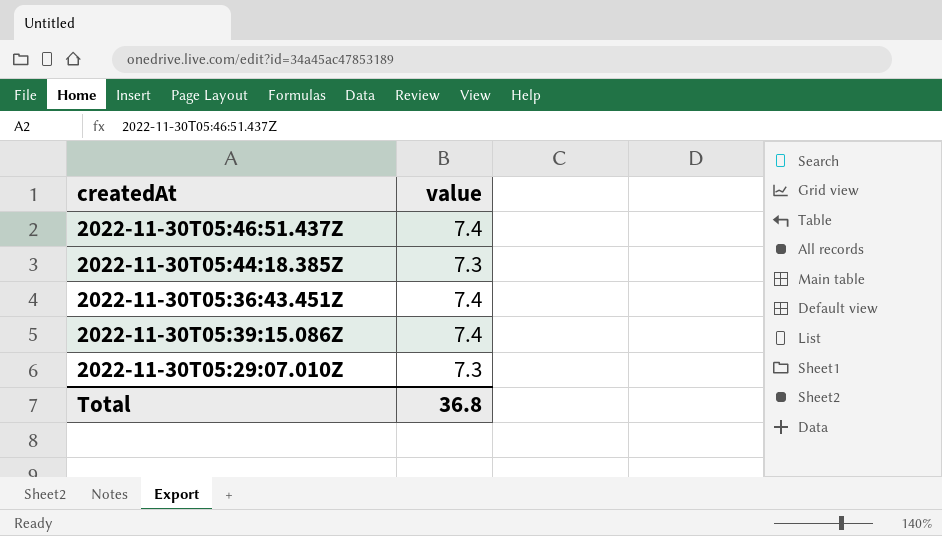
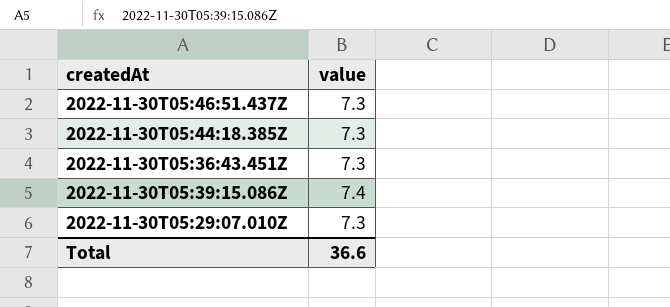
2022-11-30T05:46:51.437Z | value: 7.4 -> 7.3
2022-11-30T05:36:43.451Z | value: 7.4 -> 7.3
Total | value: 36.8 -> 36.6

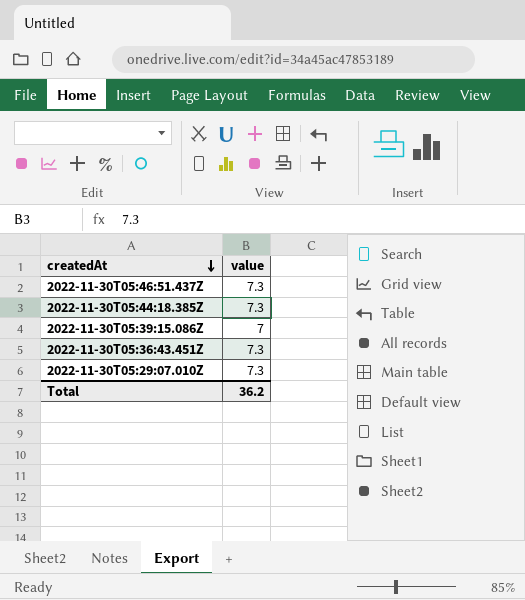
row order: none -> createdAt descending
2022-11-30T05:39:15.086Z | value: 7.4 -> 7
Total | value: 36.6 -> 36.2

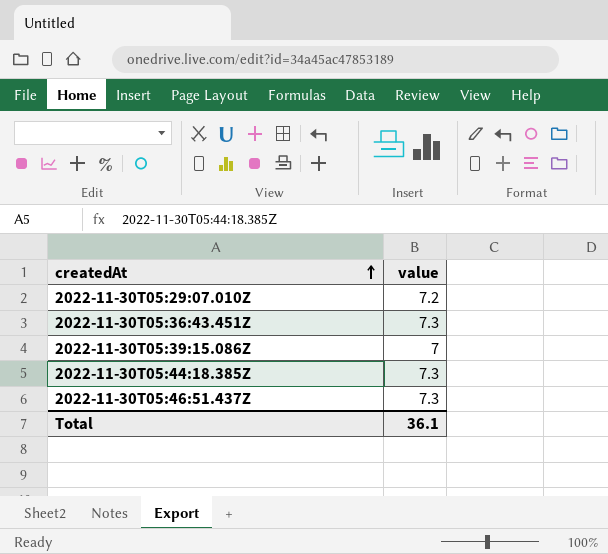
row order: createdAt descending -> createdAt ascending
2022-11-30T05:29:07.010Z | value: 7.3 -> 7.2
Total | value: 36.2 -> 36.1

